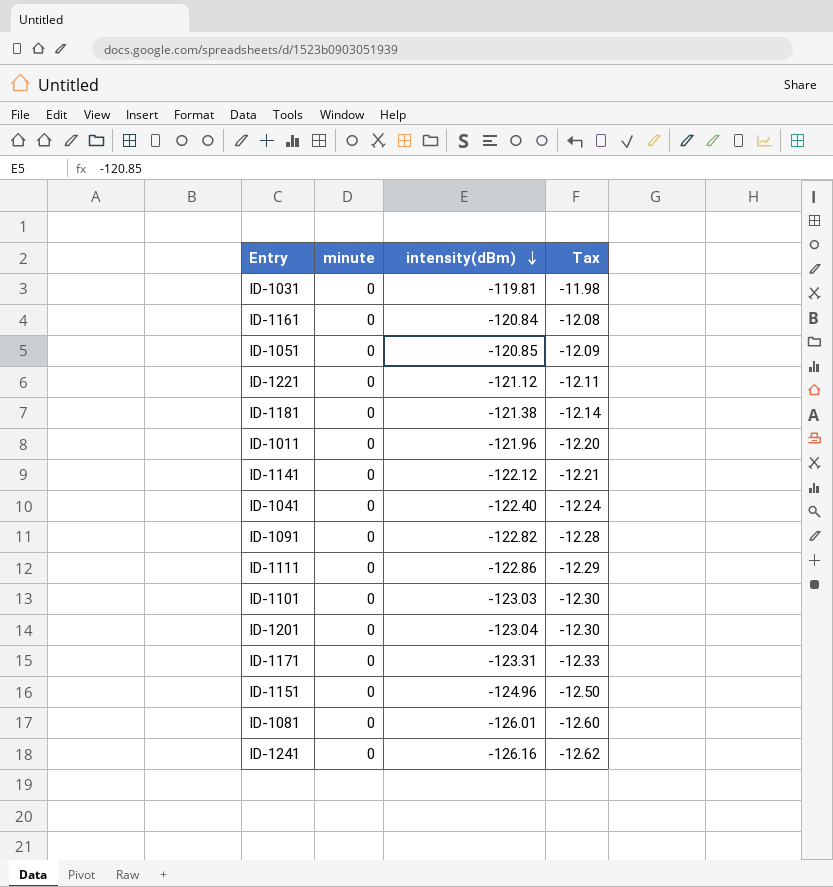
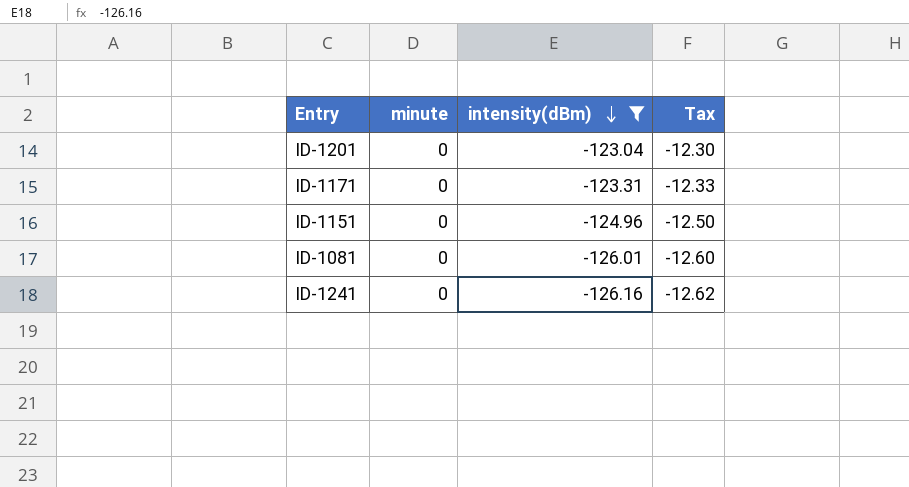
filter: none -> intensity(dBm) <= -123.04

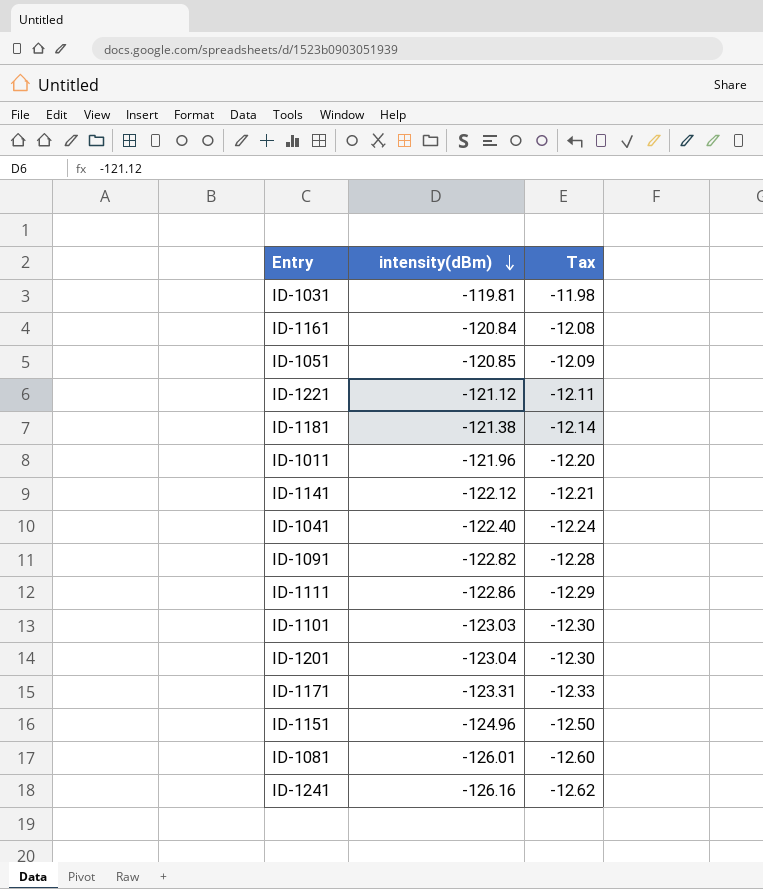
filter: intensity(dBm) <= -123.04 -> none
column minute | position: 2 -> none

